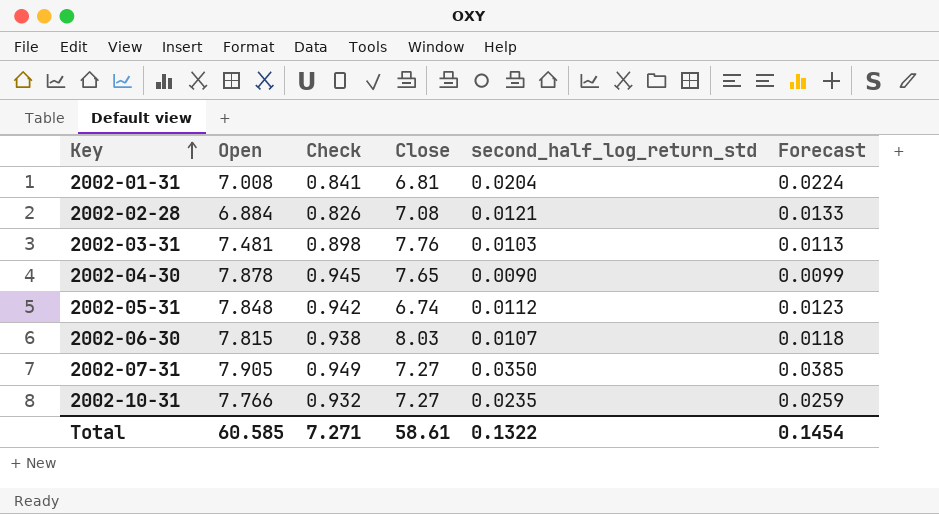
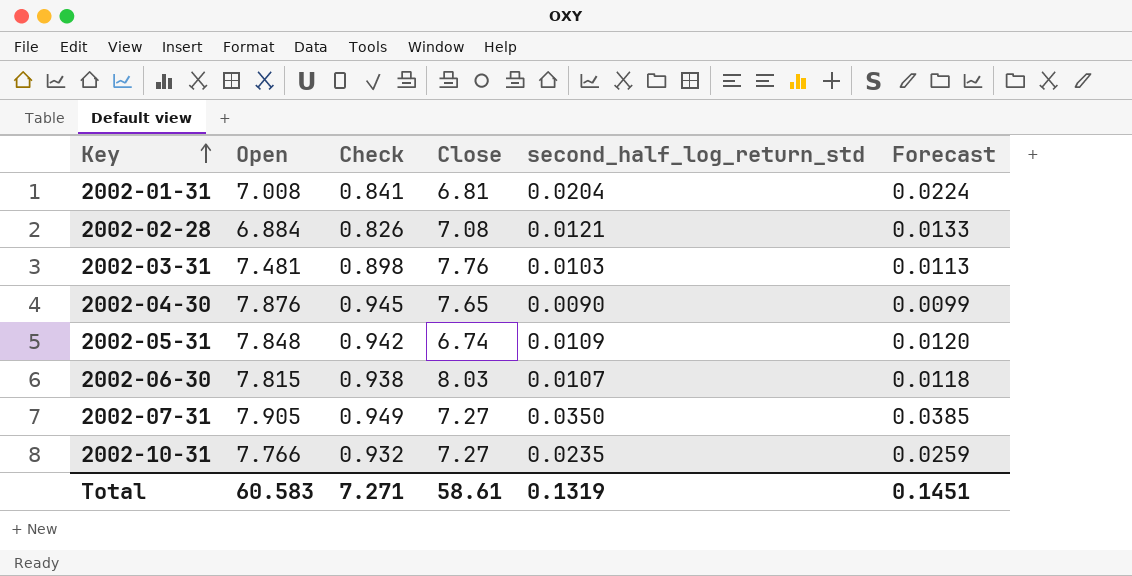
2002-04-30 | Open: 7.878 -> 7.876
2002-05-31 | second_half_log_return_std: 0.0112 -> 0.0109
2002-05-31 | Forecast: 0.0123 -> 0.0120
Total | Open: 60.585 -> 60.583
Total | second_half_log_return_std: 0.1322 -> 0.1319
Total | Forecast: 0.1454 -> 0.1451

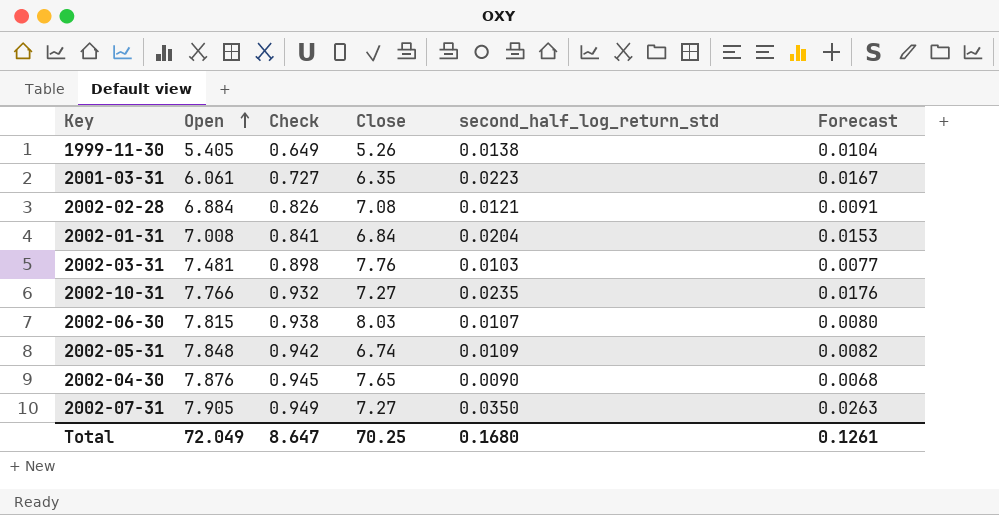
row order: Key ascending -> Open ascending
column Forecast | formula: [second_half_log_return_std] * 1.1 -> [second_half_log_return_std] * 0.75
row 1999-11-30: none -> 5.405 | 0.649 | 5.26 | 0.0138 | 0.0104
row 2001-03-31: none -> 6.061 | 0.727 | 6.35 | 0.0223 | 0.0167
2002-01-31 | Close: 6.81 -> 6.84
Total | Open: 60.583 -> 72.049
Total | Check: 7.271 -> 8.647
Total | Close: 58.61 -> 70.25
Total | second_half_log_return_std: 0.1319 -> 0.1680
Total | Forecast: 0.1451 -> 0.1261

